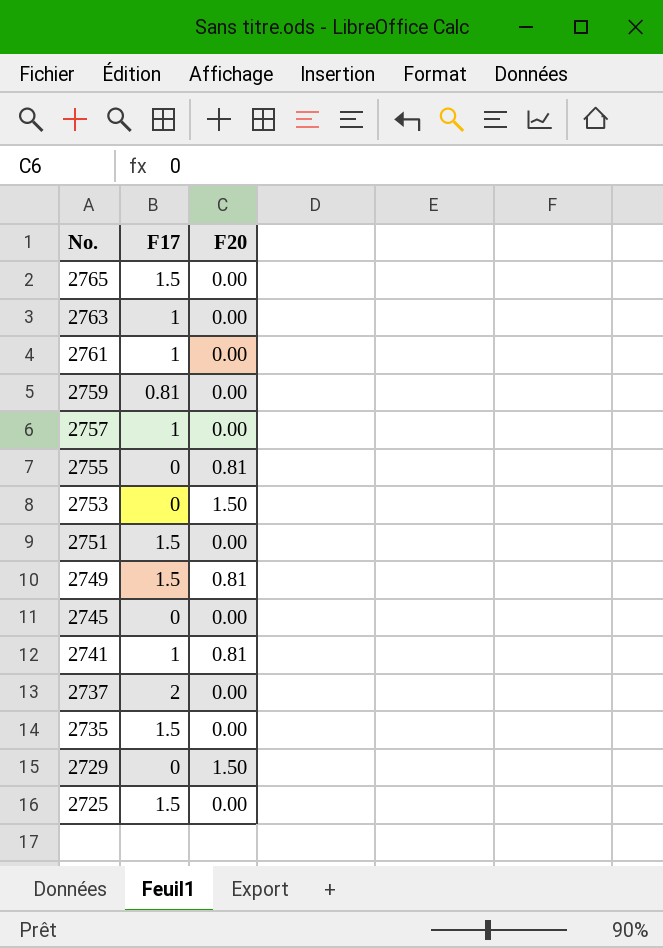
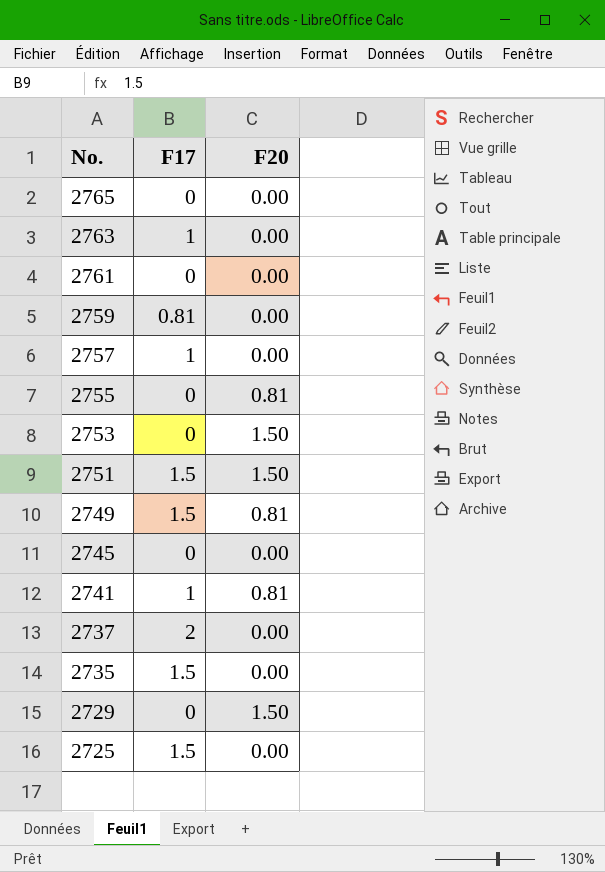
2765 | F17: 1.5 -> 0
2761 | F17: 1 -> 0
2751 | F20: 0.00 -> 1.50

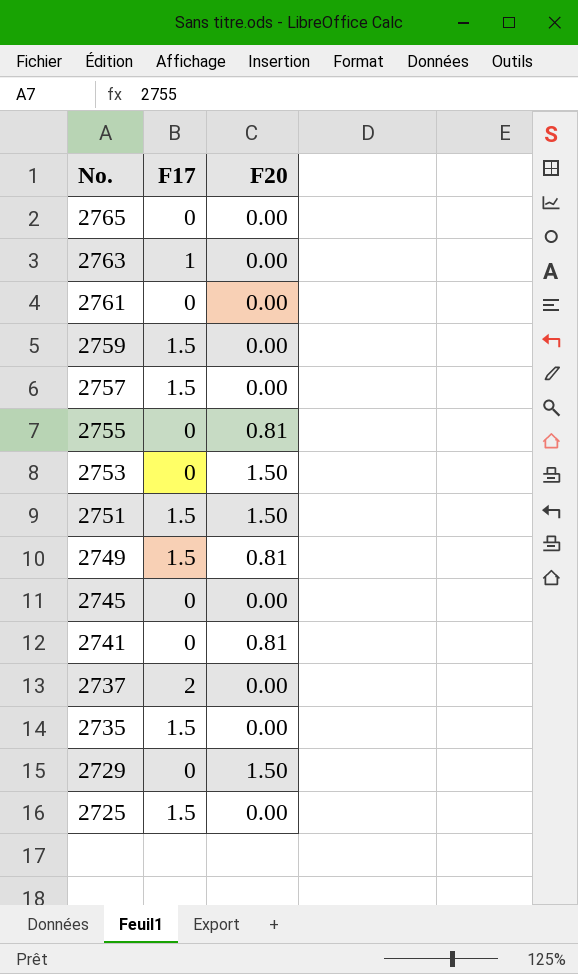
2759 | F17: 0.81 -> 1.5
2757 | F17: 1 -> 1.5
2741 | F17: 1 -> 0

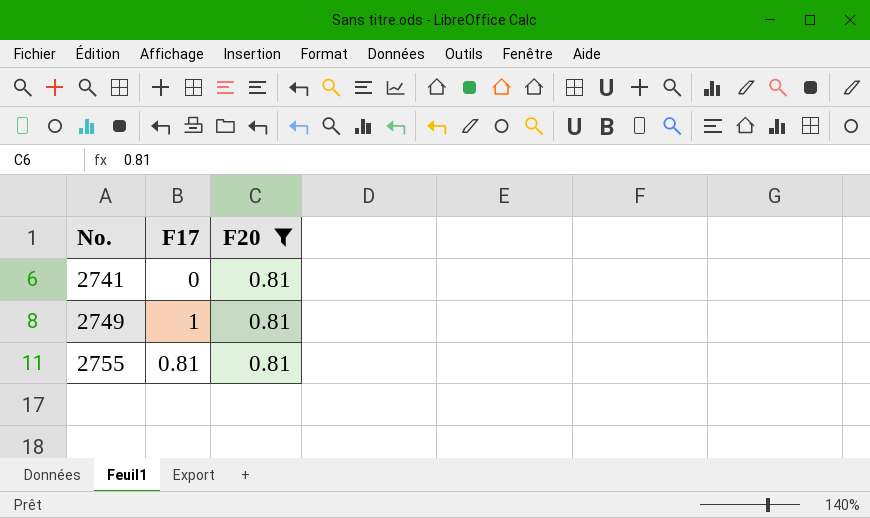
filter: none -> F20 = 0.81
row order: No. descending -> No. ascending
2749 | F17: 1.5 -> 1
2755 | F17: 0 -> 0.81

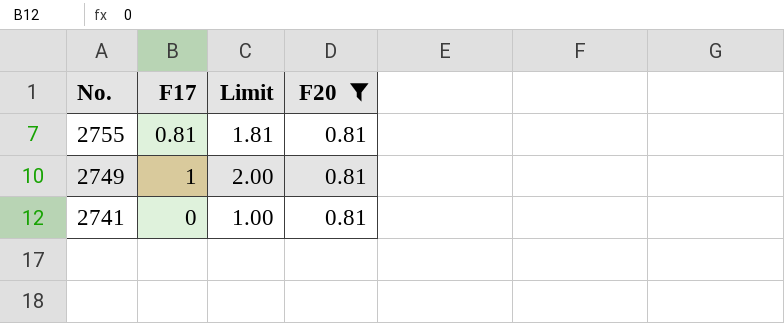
row order: No. ascending -> No. descending
column Limit | formula: none -> [F17] + 1

